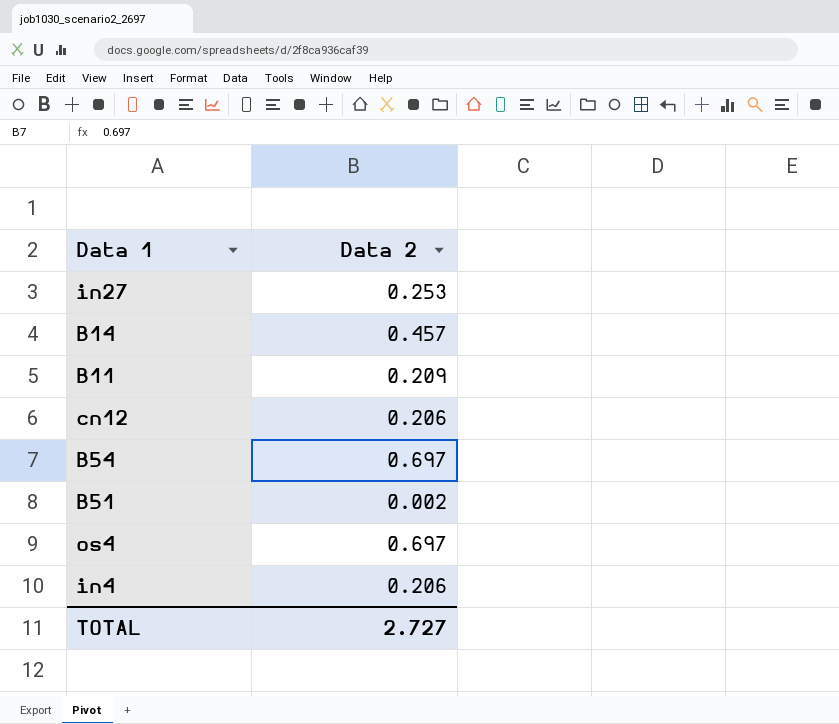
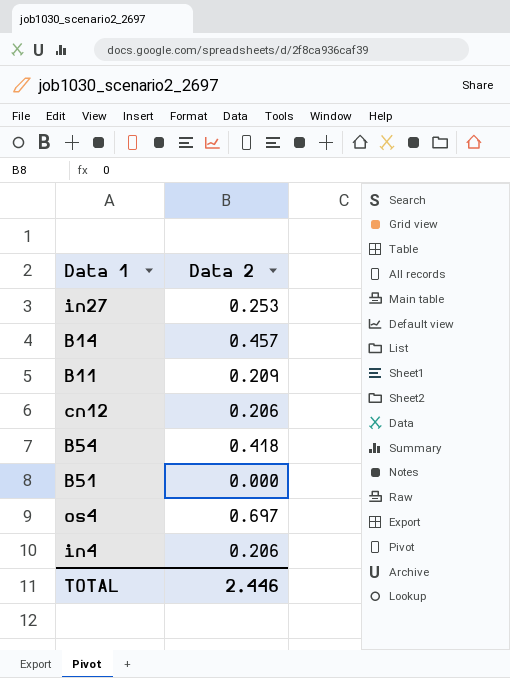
B54 | Data 2: 0.697 -> 0.418
B51 | Data 2: 0.002 -> 0.000
TOTAL | Data 2: 2.727 -> 2.446

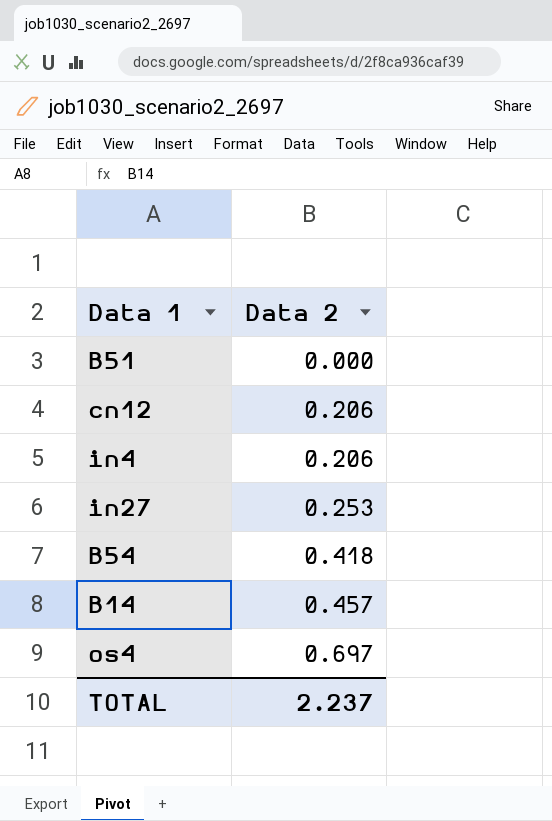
row order: none -> Data 2 ascending
row B11: 0.209 -> none
TOTAL | Data 2: 2.446 -> 2.237

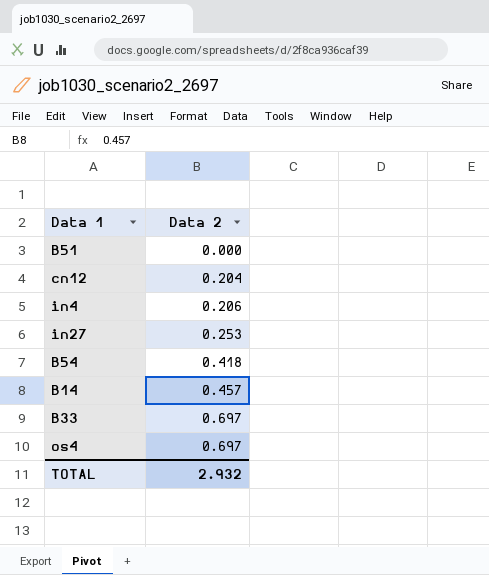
cn12 | Data 2: 0.206 -> 0.204
row B33: none -> 0.697
TOTAL | Data 2: 2.237 -> 2.932

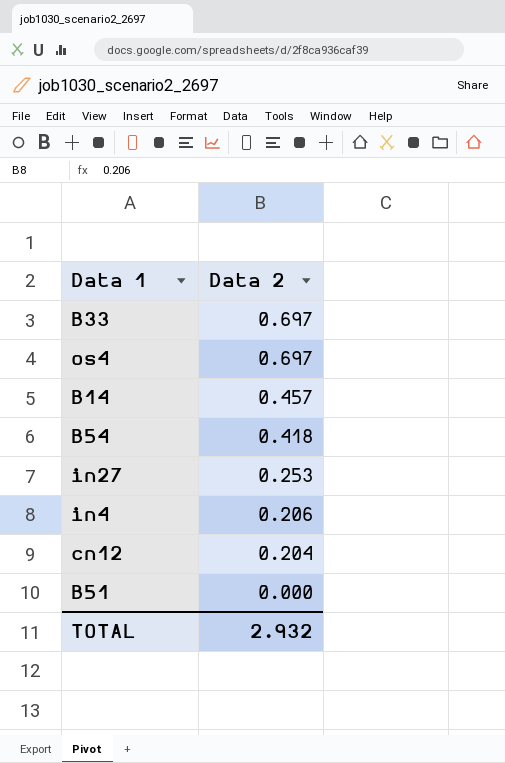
row order: Data 2 ascending -> Data 2 descending

